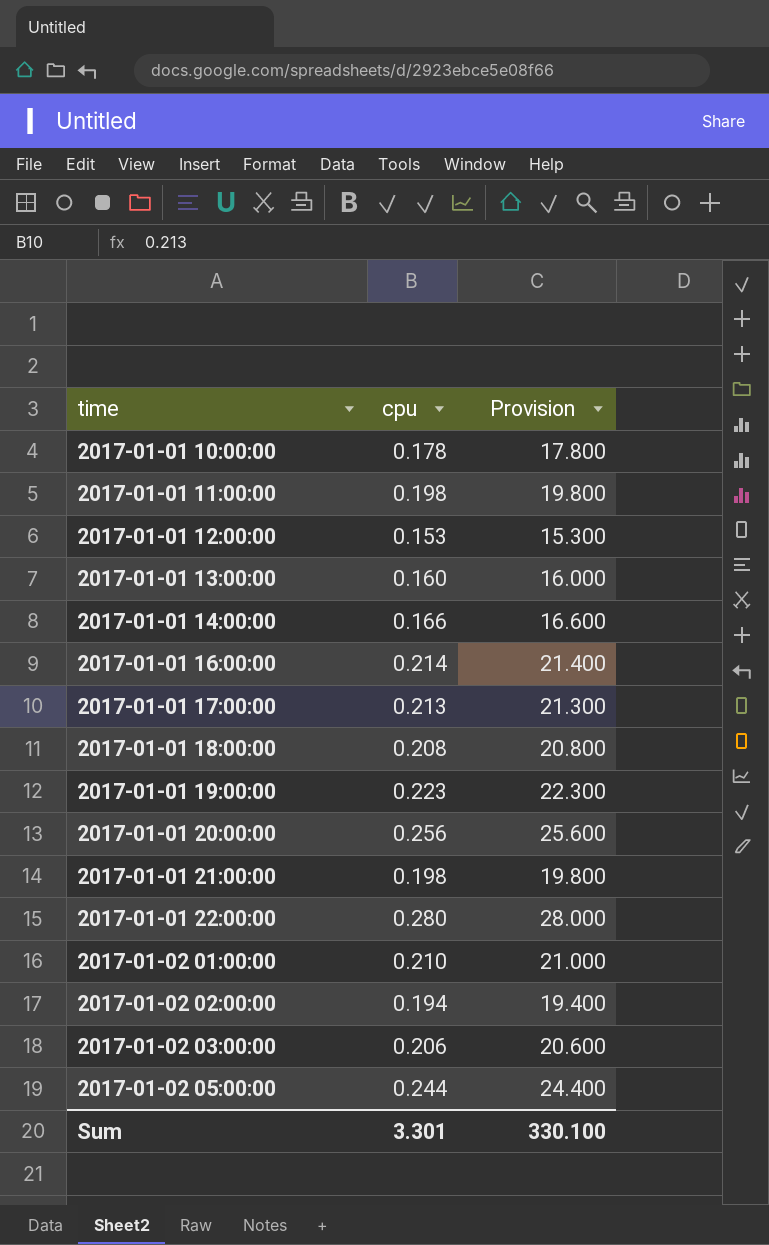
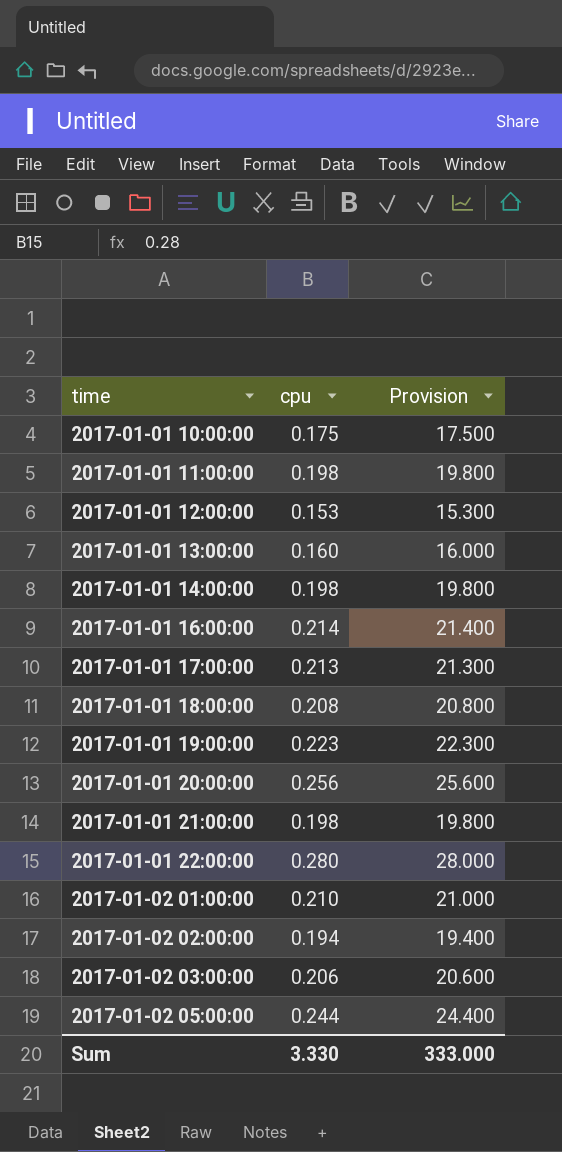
2017-01-01 10:00:00 | cpu: 0.178 -> 0.175
2017-01-01 10:00:00 | Provision: 17.800 -> 17.500
2017-01-01 14:00:00 | cpu: 0.166 -> 0.198
2017-01-01 14:00:00 | Provision: 16.600 -> 19.800
Sum | cpu: 3.301 -> 3.330
Sum | Provision: 330.100 -> 333.000

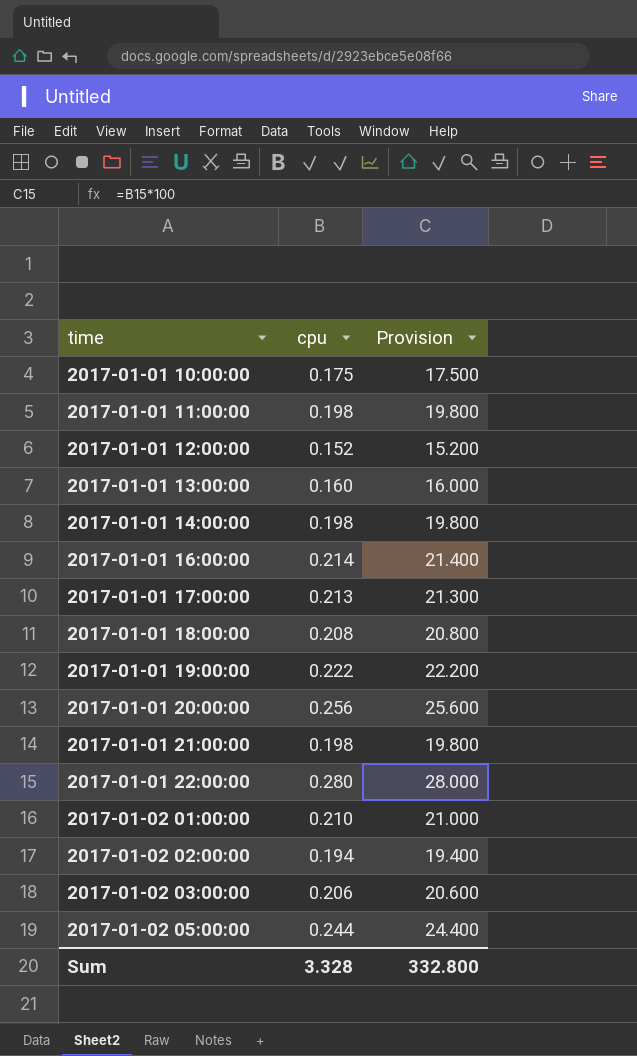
2017-01-01 12:00:00 | cpu: 0.153 -> 0.152
2017-01-01 12:00:00 | Provision: 15.300 -> 15.200
2017-01-01 19:00:00 | cpu: 0.223 -> 0.222
2017-01-01 19:00:00 | Provision: 22.300 -> 22.200
Sum | cpu: 3.330 -> 3.328
Sum | Provision: 333.000 -> 332.800

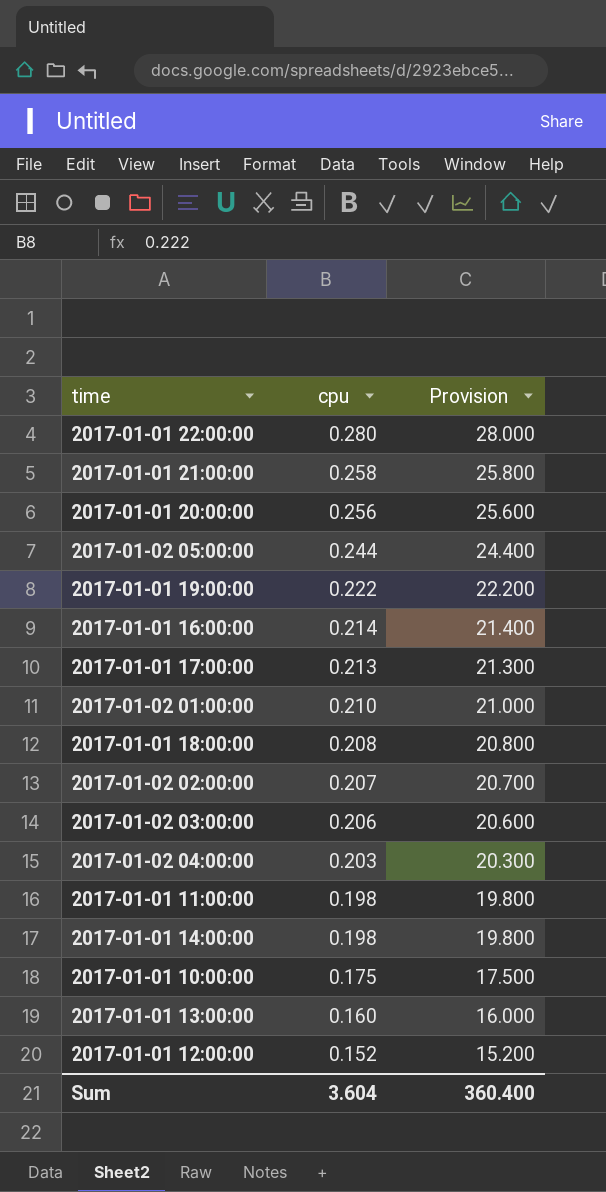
row order: time ascending -> cpu descending
2017-01-01 21:00:00 | cpu: 0.198 -> 0.258
2017-01-01 21:00:00 | Provision: 19.800 -> 25.800
2017-01-02 02:00:00 | cpu: 0.194 -> 0.207
2017-01-02 02:00:00 | Provision: 19.400 -> 20.700
row 2017-01-02 04:00:00: none -> 0.203 | 20.300
Sum | cpu: 3.328 -> 3.604
Sum | Provision: 332.800 -> 360.400

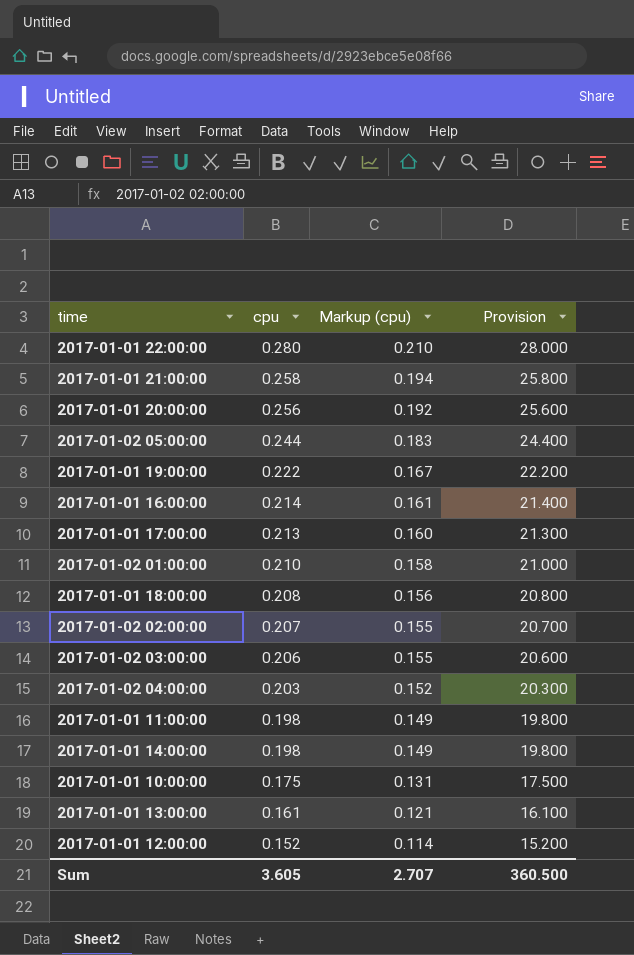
column Markup (cpu) | formula: none -> [cpu] * 0.75
2017-01-01 13:00:00 | cpu: 0.160 -> 0.161
2017-01-01 13:00:00 | Provision: 16.000 -> 16.100
Sum | cpu: 3.604 -> 3.605
Sum | Provision: 360.400 -> 360.500

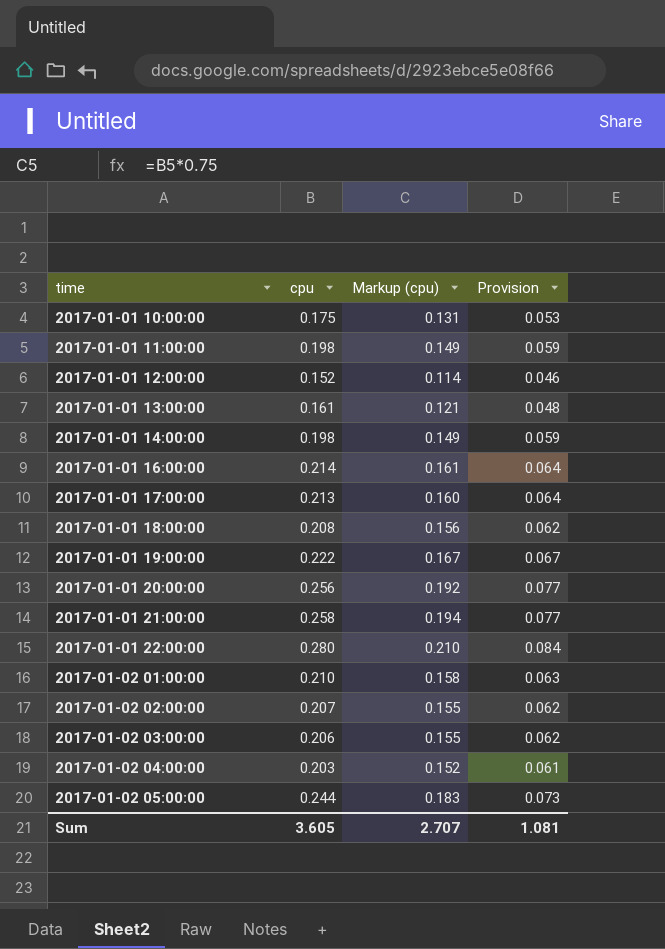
row order: cpu descending -> time ascending
column Provision | formula: [cpu] * 100 -> [cpu] * 0.3
Sum | Provision: 360.500 -> 1.081

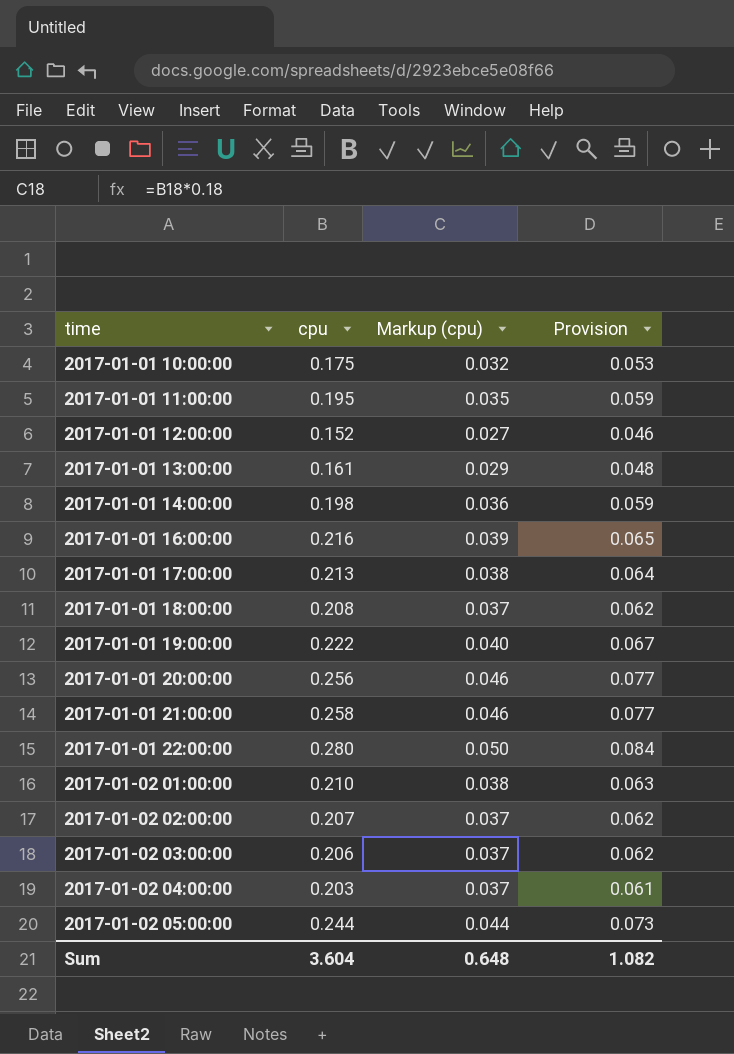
column Markup (cpu) | formula: [cpu] * 0.75 -> [cpu] * 0.18
2017-01-01 11:00:00 | cpu: 0.198 -> 0.195
2017-01-01 16:00:00 | cpu: 0.214 -> 0.216
2017-01-01 16:00:00 | Provision: 0.064 -> 0.065
Sum | cpu: 3.605 -> 3.604
Sum | Markup (cpu): 2.707 -> 0.648
Sum | Provision: 1.081 -> 1.082

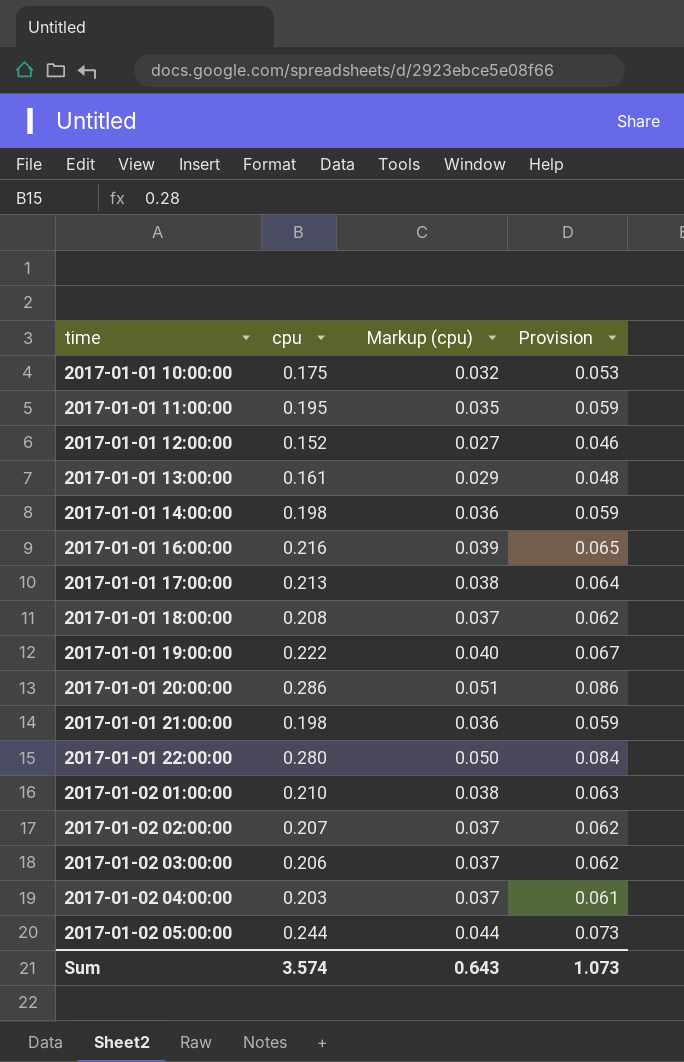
2017-01-01 20:00:00 | cpu: 0.256 -> 0.286
2017-01-01 20:00:00 | Markup (cpu): 0.046 -> 0.051
2017-01-01 20:00:00 | Provision: 0.077 -> 0.086
2017-01-01 21:00:00 | cpu: 0.258 -> 0.198
2017-01-01 21:00:00 | Markup (cpu): 0.046 -> 0.036
2017-01-01 21:00:00 | Provision: 0.077 -> 0.059
Sum | cpu: 3.604 -> 3.574
Sum | Markup (cpu): 0.648 -> 0.643
Sum | Provision: 1.082 -> 1.073

